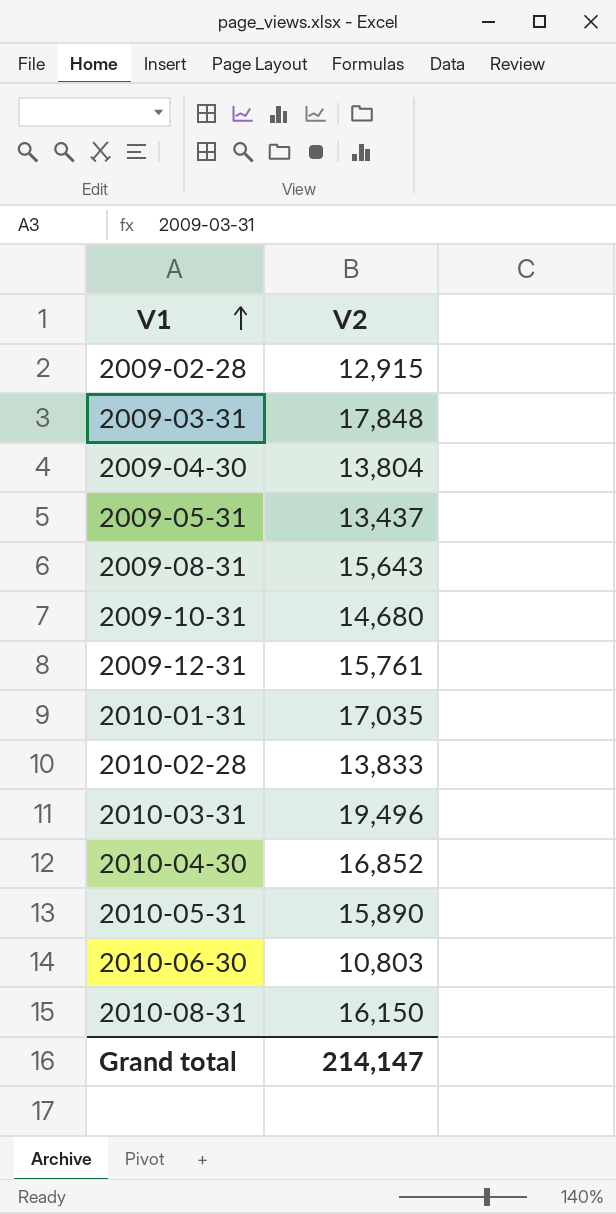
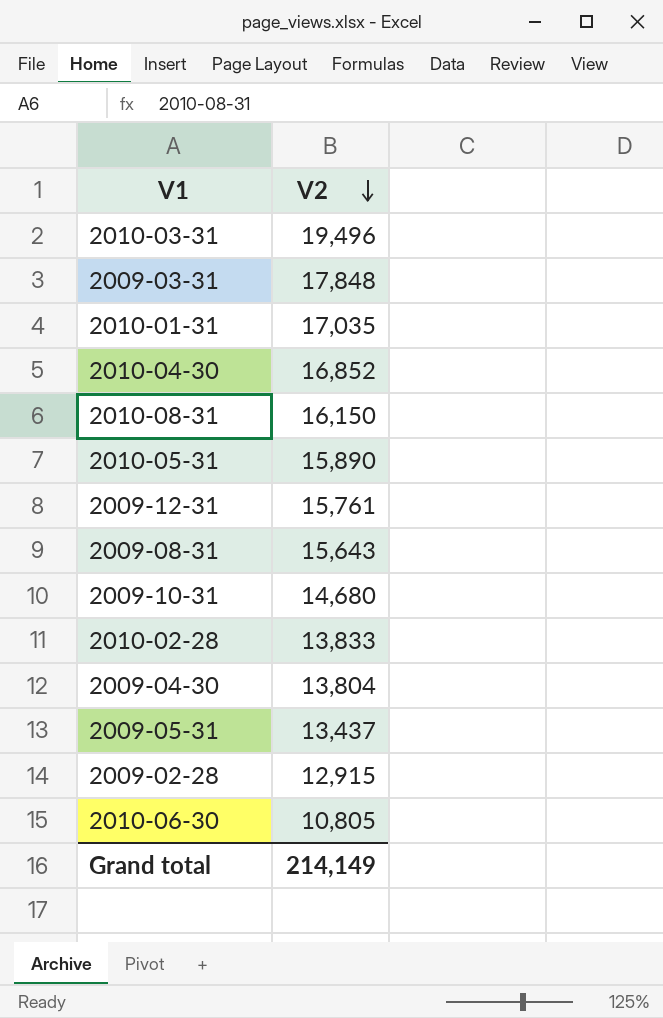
row order: V1 ascending -> V2 descending
2010-06-30 | V2: 10,803 -> 10,805
Grand total | V2: 214,147 -> 214,149

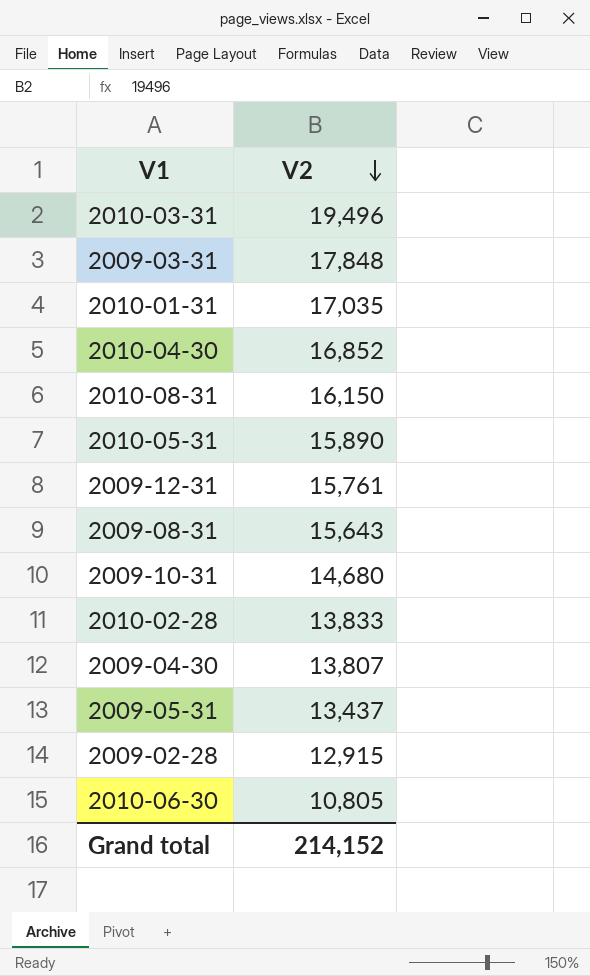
2009-04-30 | V2: 13,804 -> 13,807
Grand total | V2: 214,149 -> 214,152

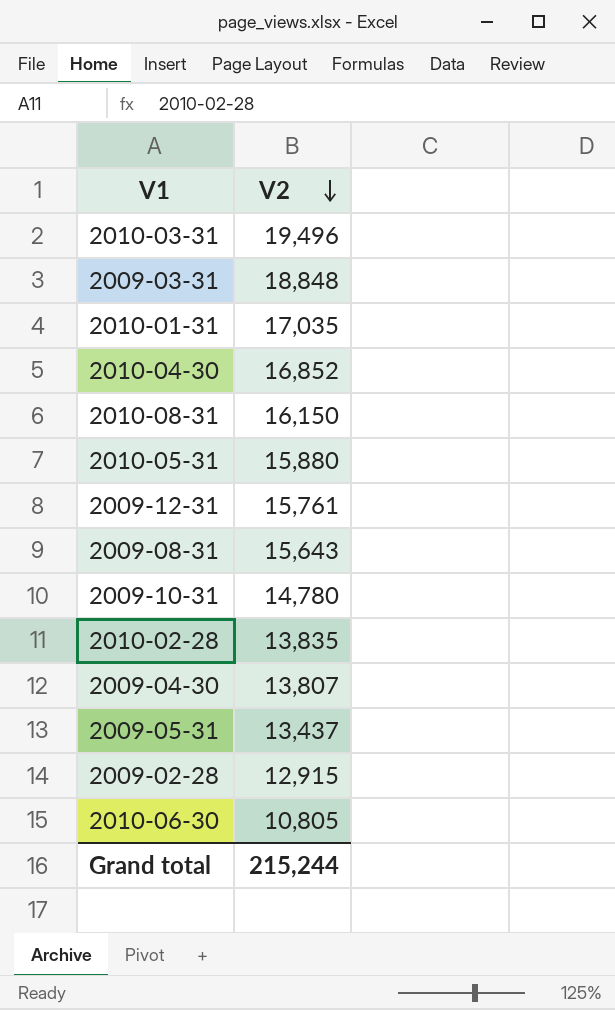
2009-03-31 | V2: 17,848 -> 18,848
2010-05-31 | V2: 15,890 -> 15,880
2009-10-31 | V2: 14,680 -> 14,780
2010-02-28 | V2: 13,833 -> 13,835
Grand total | V2: 214,152 -> 215,244

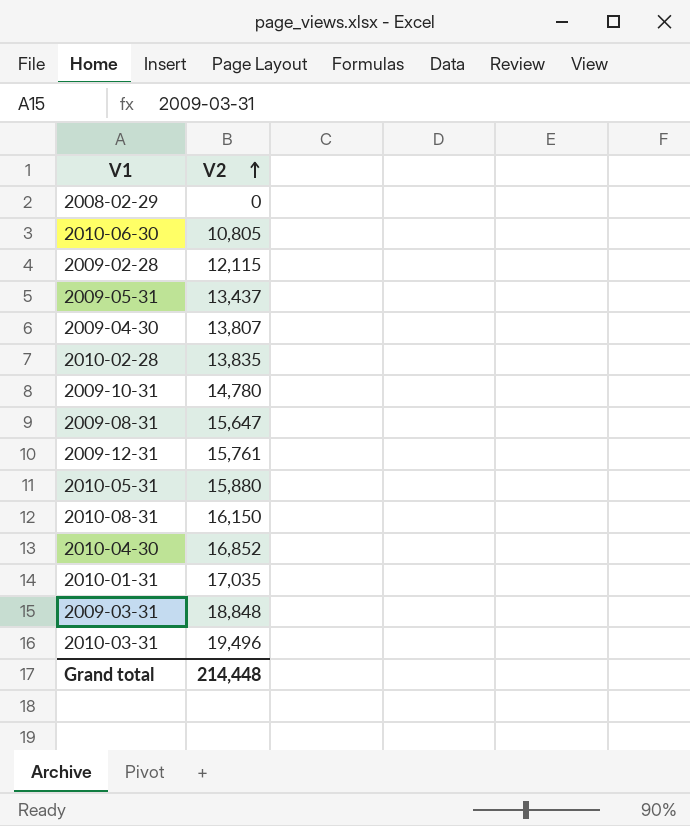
row order: V2 descending -> V2 ascending
row 2008-02-29: none -> 0
2009-02-28 | V2: 12,915 -> 12,115
2009-08-31 | V2: 15,643 -> 15,647
Grand total | V2: 215,244 -> 214,448

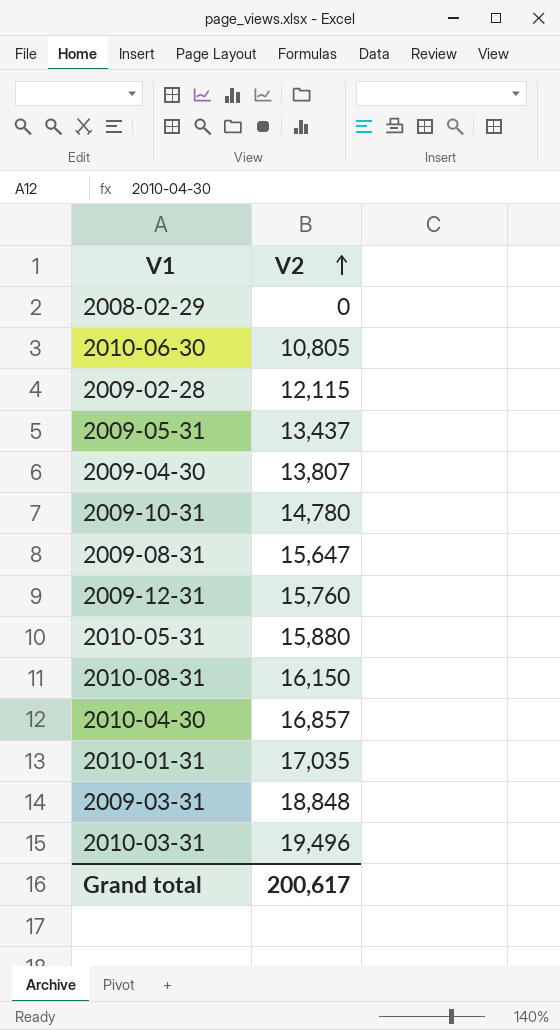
row 2010-02-28: 13,835 -> none
2009-12-31 | V2: 15,761 -> 15,760
2010-04-30 | V2: 16,852 -> 16,857
Grand total | V2: 214,448 -> 200,617

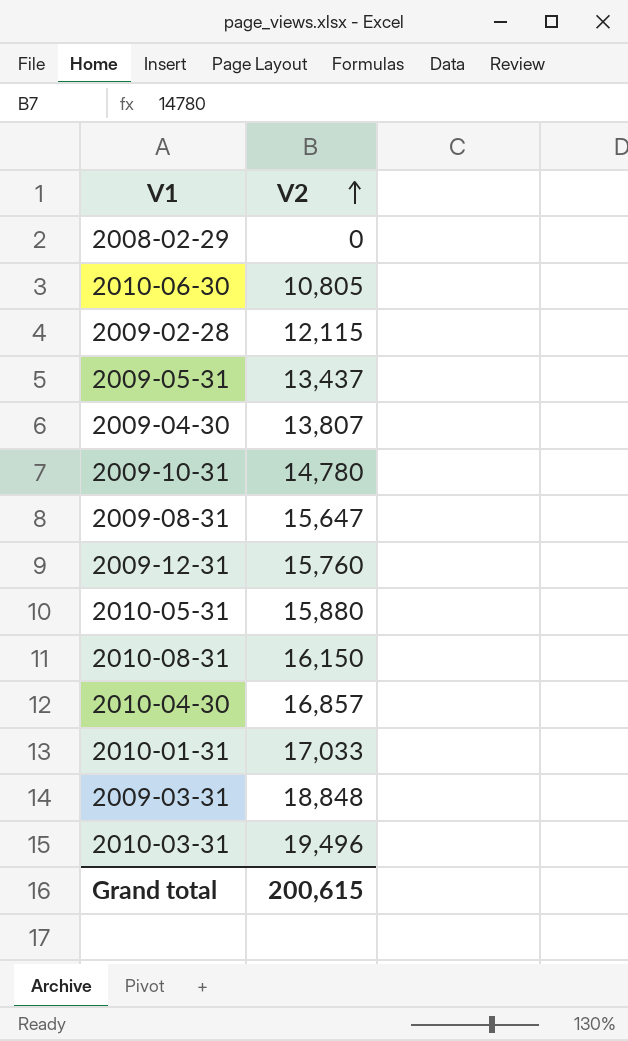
2010-01-31 | V2: 17,035 -> 17,033
Grand total | V2: 200,617 -> 200,615

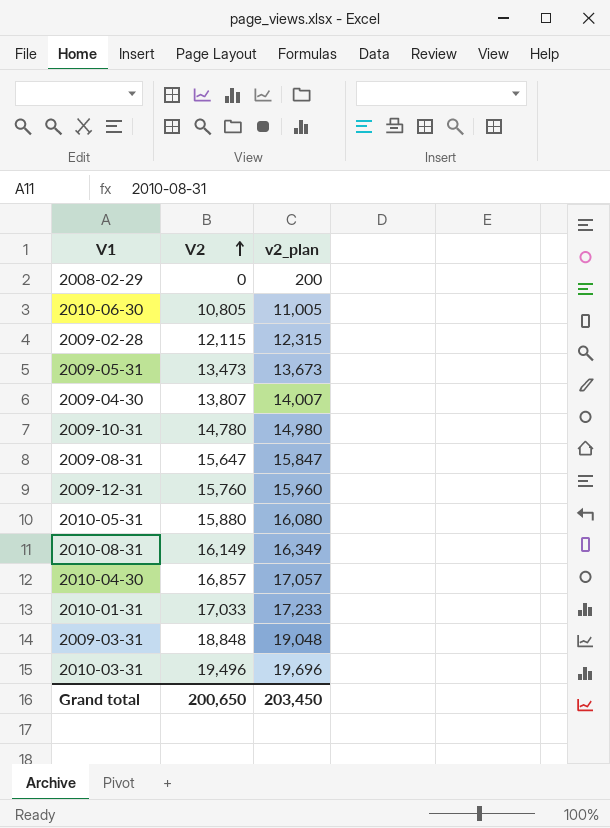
column v2_plan | formula: none -> [V2] + 200
2009-05-31 | V2: 13,437 -> 13,473
2010-08-31 | V2: 16,150 -> 16,149
Grand total | V2: 200,615 -> 200,650

